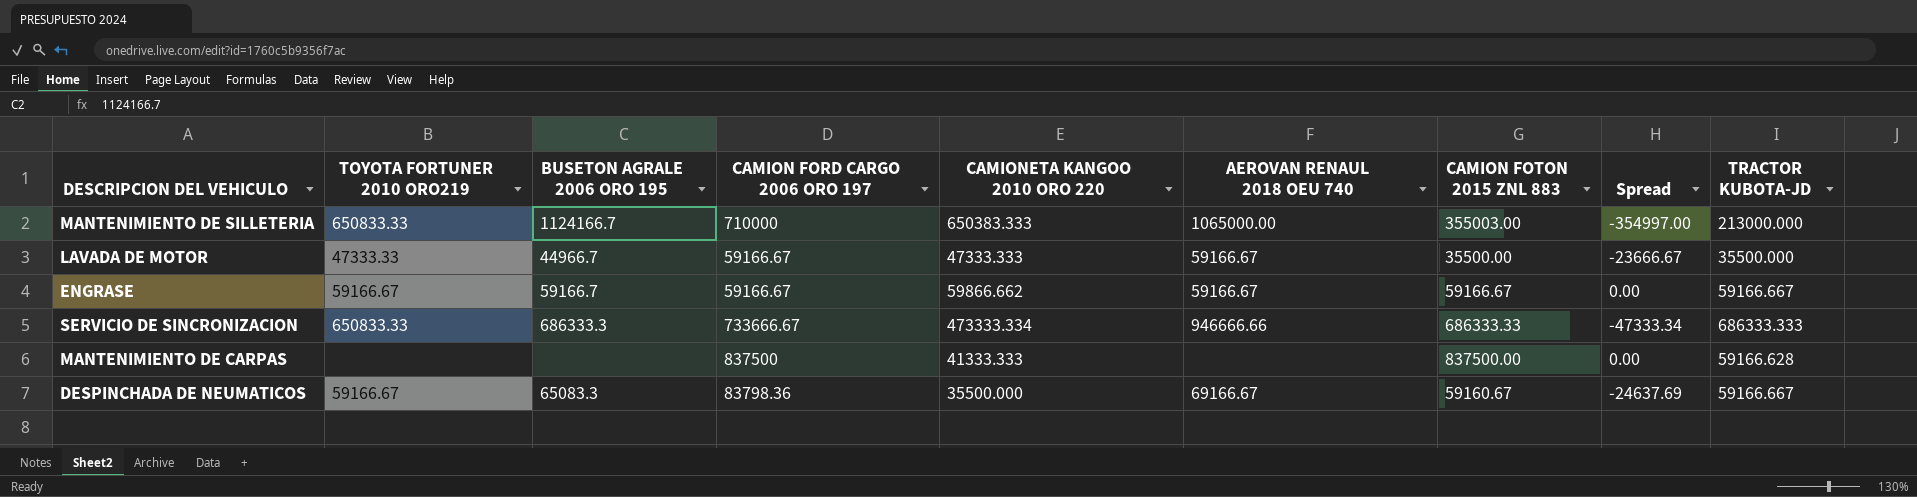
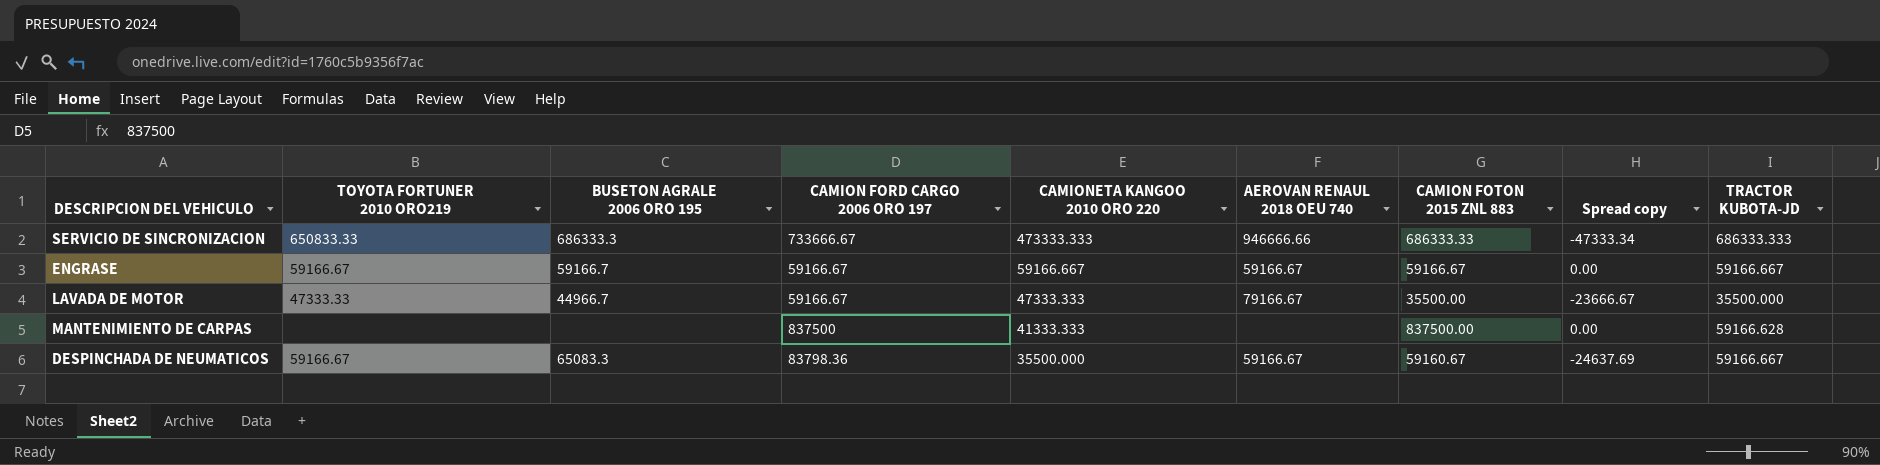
row order: none -> CAMIONETA KANGOO 2010 ORO 220 descending
column name: Spread -> Spread copy
row MANTENIMIENTO DE SILLETERIA: 650833.33 | 1124166.7 | 710000 | 650383.333 | 1065000.00 | 355003.00 | -354997.00 | 213000.000 -> none
SERVICIO DE SINCRONIZACION | CAMIONETA KANGOO 2010 ORO 220: 473333.334 -> 473333.333
ENGRASE | CAMIONETA KANGOO 2010 ORO 220: 59866.662 -> 59166.667
LAVADA DE MOTOR | AEROVAN RENAUL 2018 OEU 740: 59166.67 -> 79166.67
DESPINCHADA DE NEUMATICOS | AEROVAN RENAUL 2018 OEU 740: 69166.67 -> 59166.67

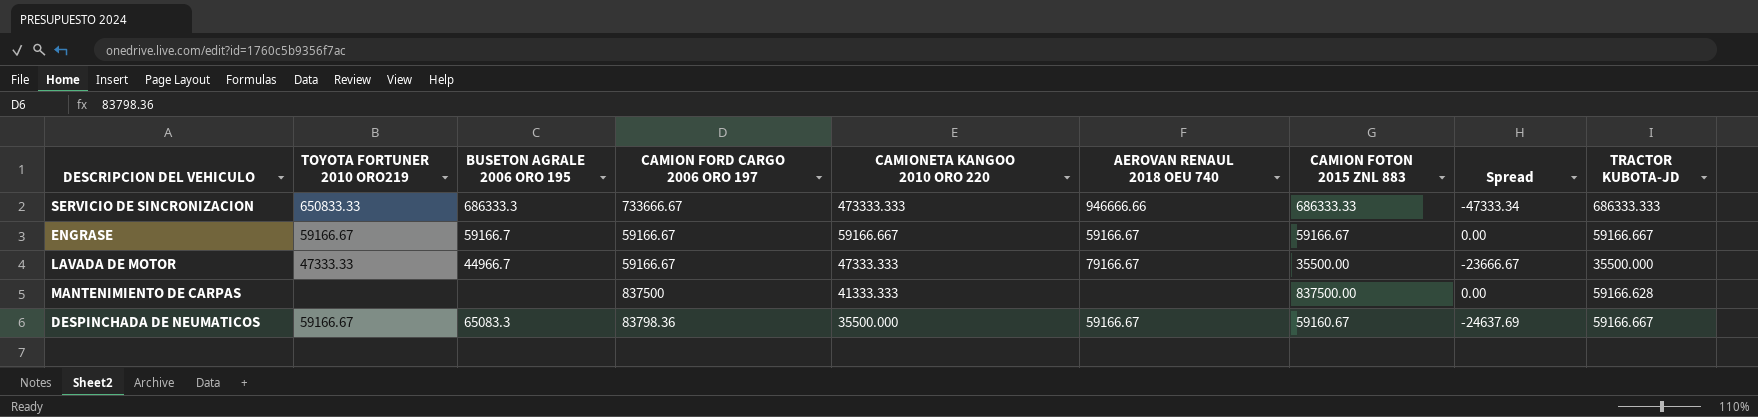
column name: Spread copy -> Spread

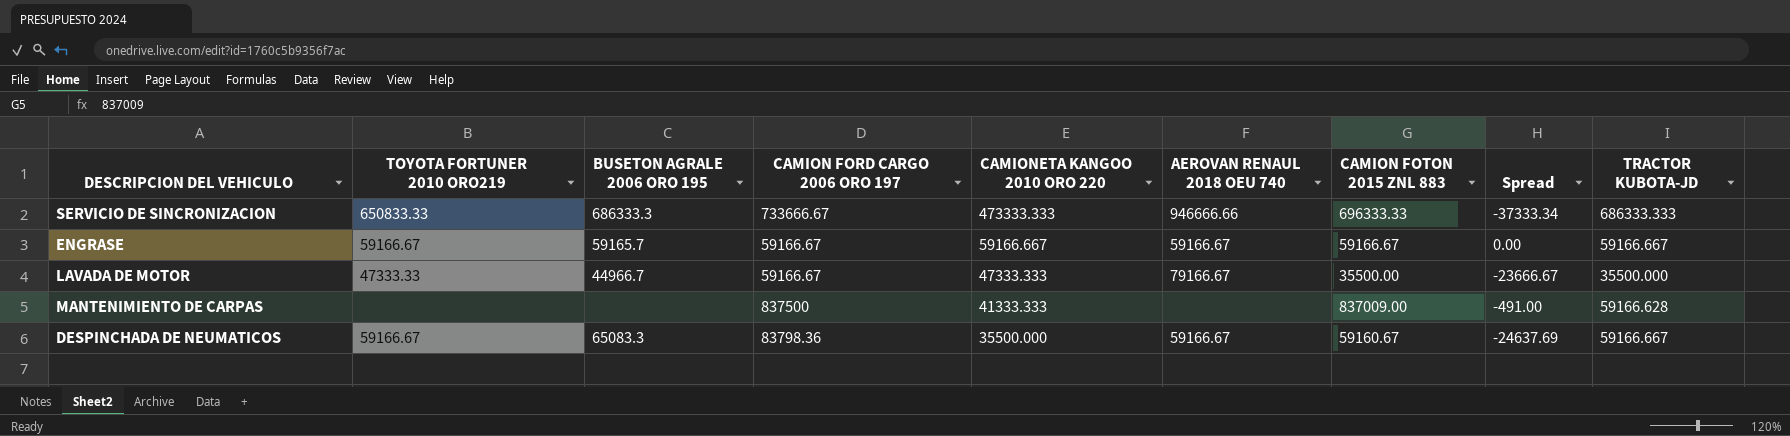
SERVICIO DE SINCRONIZACION | CAMION FOTON 2015 ZNL 883: 686333.33 -> 696333.33
SERVICIO DE SINCRONIZACION | Spread: -47333.34 -> -37333.34
ENGRASE | BUSETON AGRALE 2006 ORO 195: 59166.7 -> 59165.7
MANTENIMIENTO DE CARPAS | CAMION FOTON 2015 ZNL 883: 837500.00 -> 837009.00
MANTENIMIENTO DE CARPAS | Spread: 0.00 -> -491.00

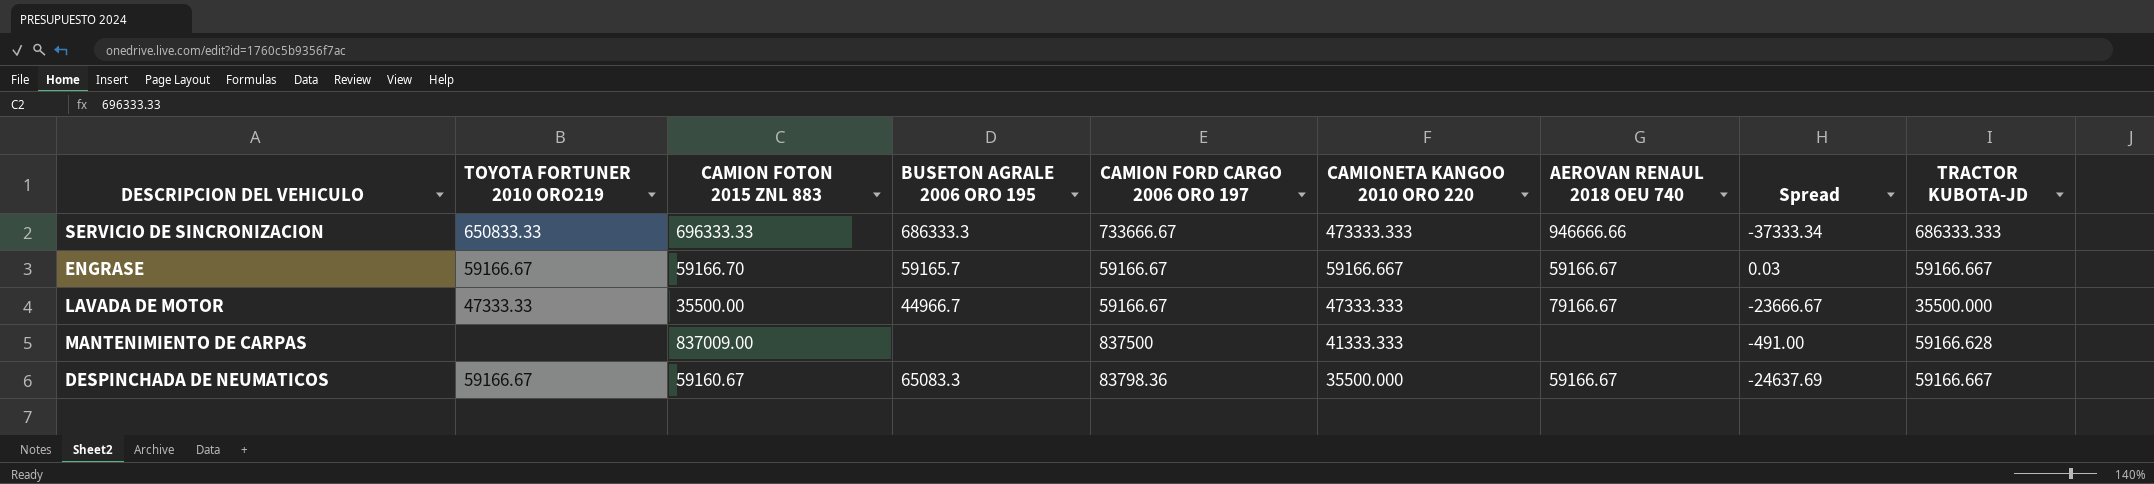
column CAMION FOTON 2015 ZNL 883 | position: 7 -> 3
ENGRASE | CAMION FOTON 2015 ZNL 883: 59166.67 -> 59166.70
ENGRASE | Spread: 0.00 -> 0.03

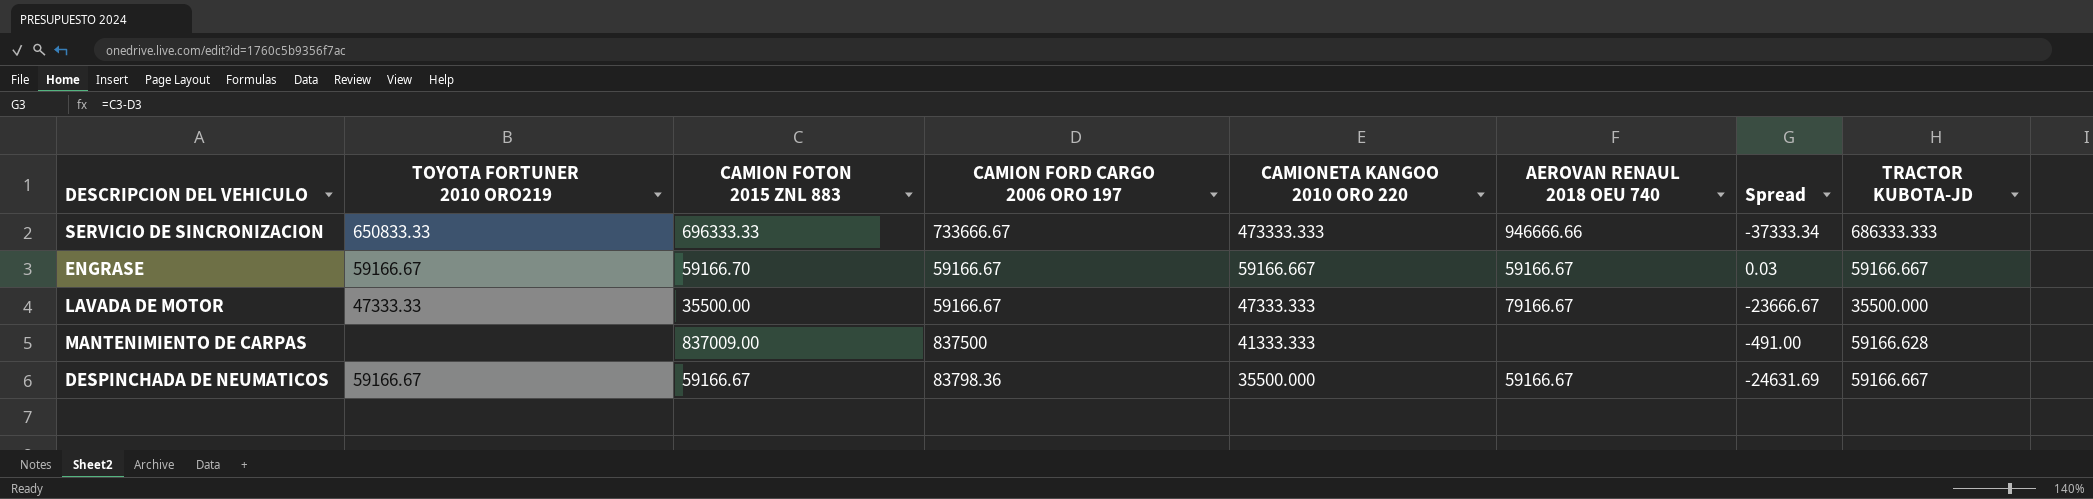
column BUSETON AGRALE 2006 ORO 195 | position: 4 -> none
DESPINCHADA DE NEUMATICOS | CAMION FOTON 2015 ZNL 883: 59160.67 -> 59166.67
DESPINCHADA DE NEUMATICOS | Spread: -24637.69 -> -24631.69

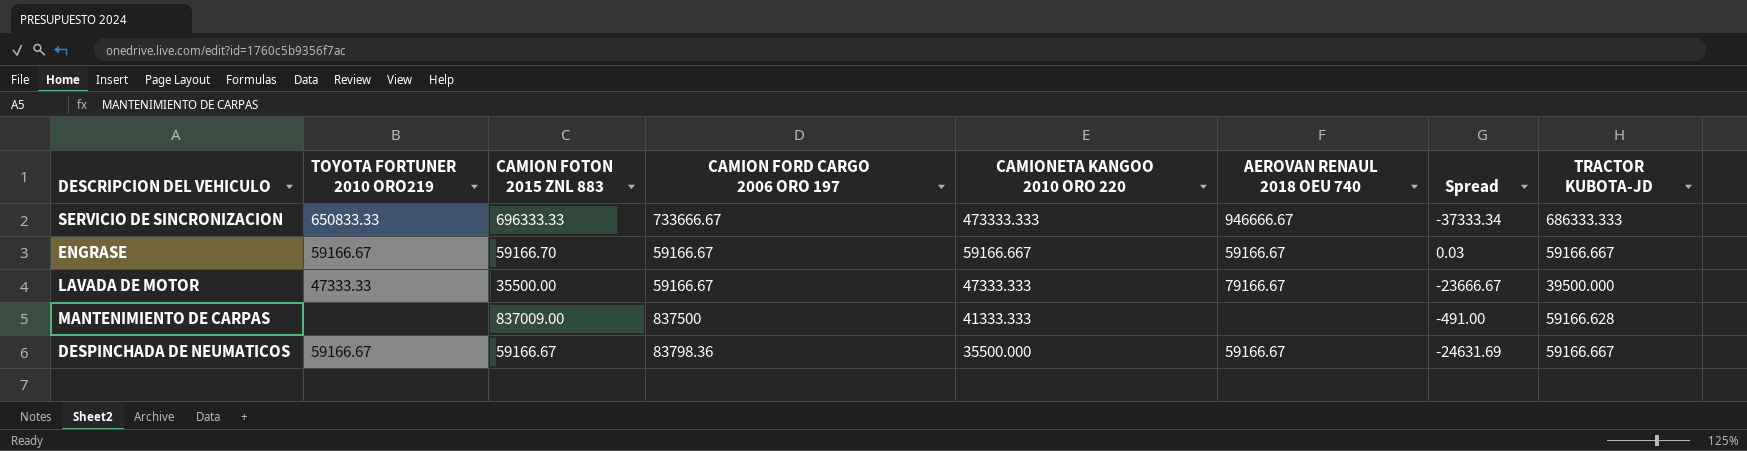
SERVICIO DE SINCRONIZACION | AEROVAN RENAUL 2018 OEU 740: 946666.66 -> 946666.67
LAVADA DE MOTOR | TRACTOR KUBOTA-JD: 35500.000 -> 39500.000

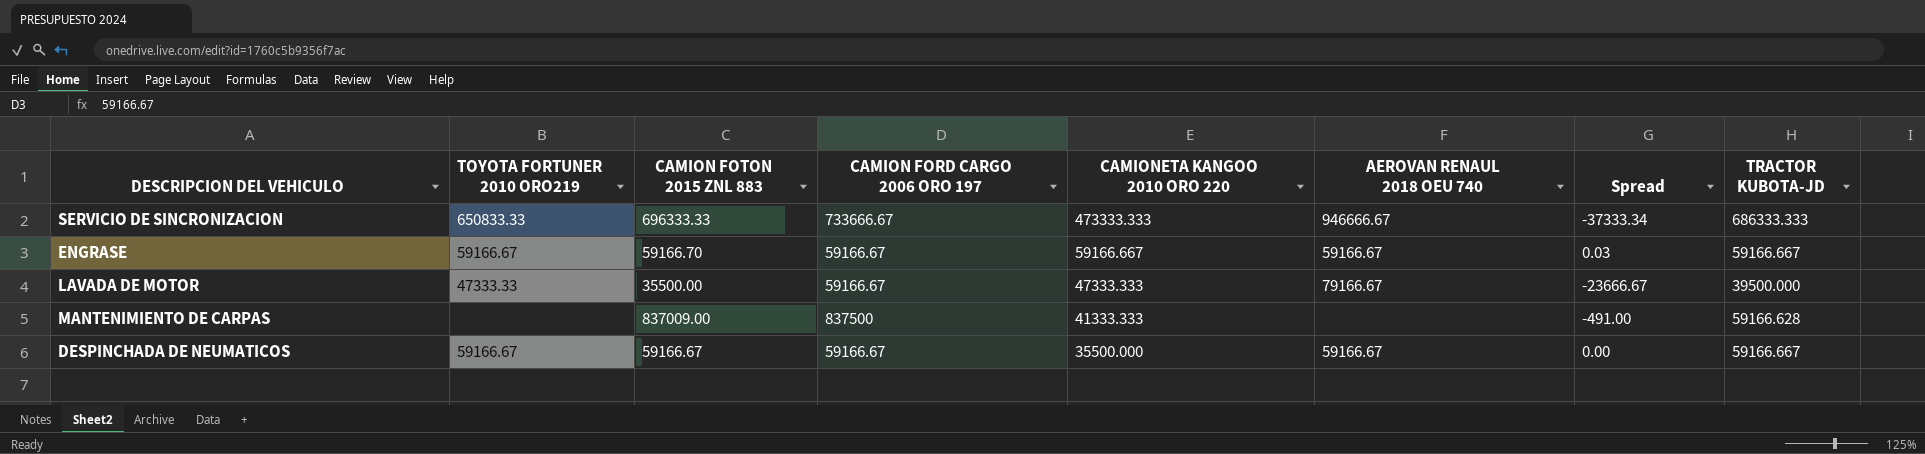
DESPINCHADA DE NEUMATICOS | CAMION FORD CARGO 2006 ORO 197: 83798.36 -> 59166.67
DESPINCHADA DE NEUMATICOS | Spread: -24631.69 -> 0.00

